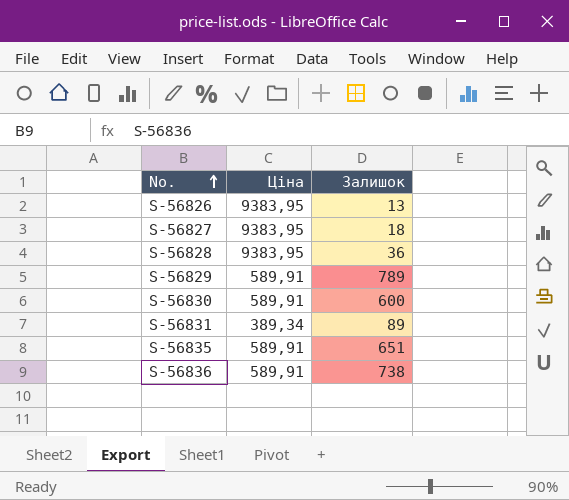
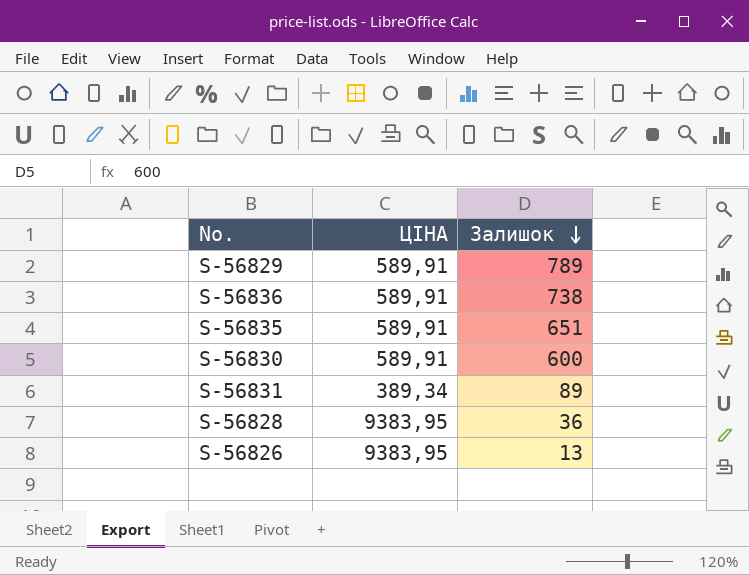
row order: No. ascending -> Залишок descending
column name: Ціна -> ЦІНА
row S-56827: 9383,95 | 18 -> none

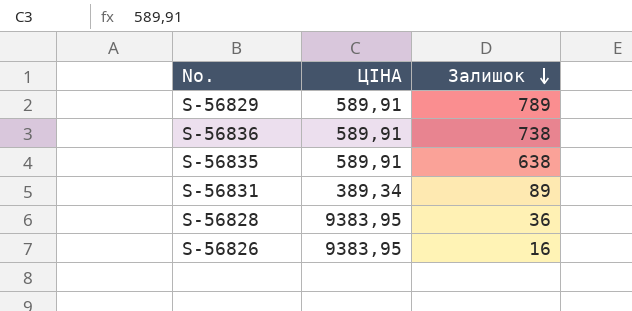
row S-56830: 589,91 | 600 -> none
S-56835 | Залишок: 651 -> 638
S-56826 | Залишок: 13 -> 16

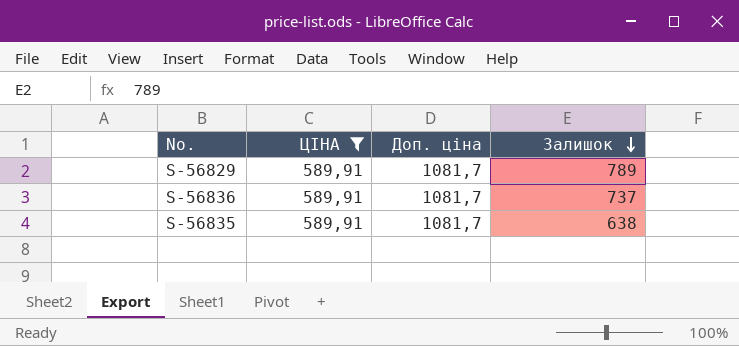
filter: none -> ЦІНА = 589,91
column Доп. ціна | position: none -> 3
S-56836 | Залишок: 738 -> 737

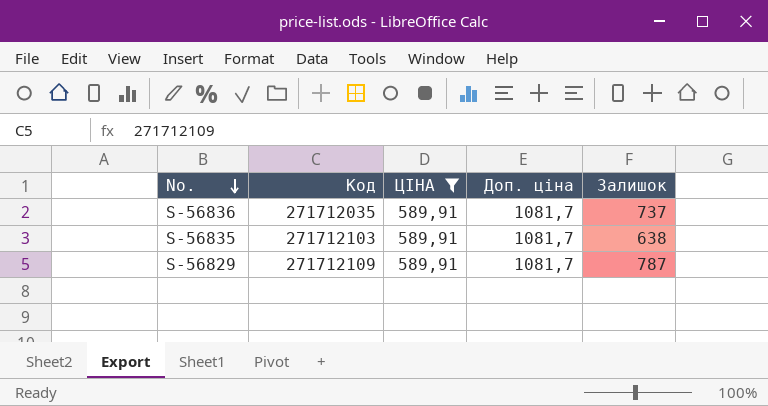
row order: Залишок descending -> No. descending
column Код | position: none -> 2
S-56829 | Залишок: 789 -> 787

